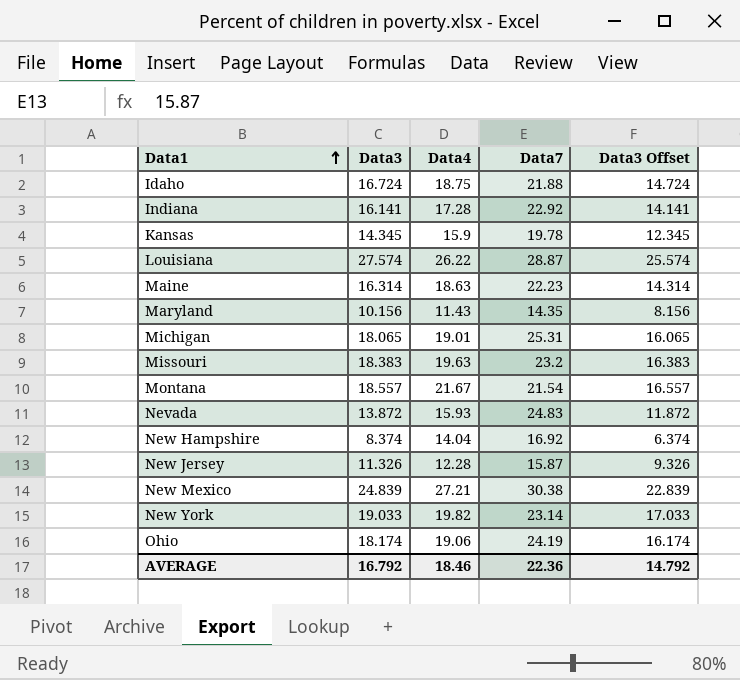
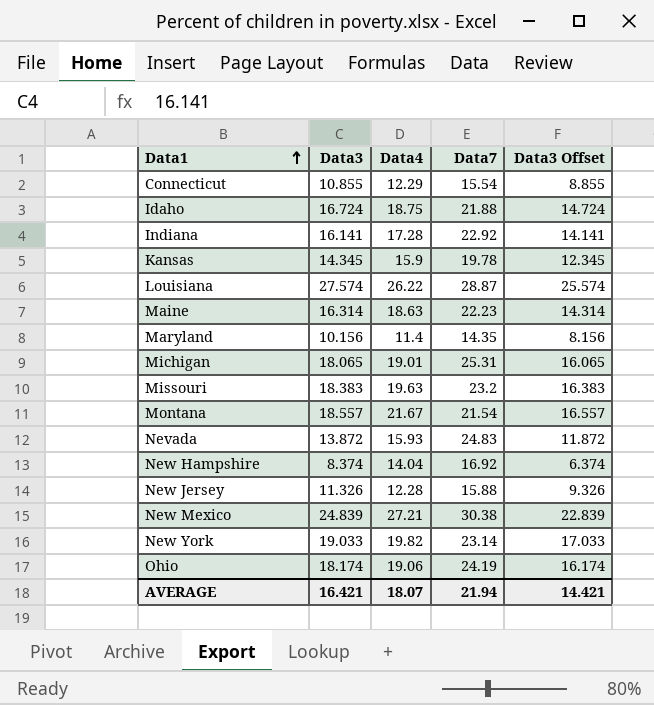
row Connecticut: none -> 10.855 | 12.29 | 15.54 | 8.855
Maryland | Data4: 11.43 -> 11.4
New Jersey | Data7: 15.87 -> 15.88
AVERAGE | Data3: 16.792 -> 16.421
AVERAGE | Data4: 18.46 -> 18.07
AVERAGE | Data7: 22.36 -> 21.94
AVERAGE | Data3 Offset: 14.792 -> 14.421

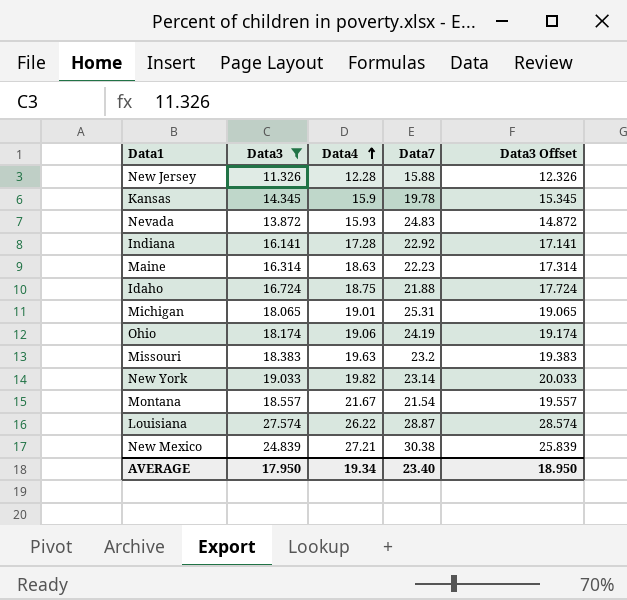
filter: none -> Data3 >= 11.326
row order: Data1 ascending -> Data4 ascending
column Data3 Offset | formula: [Data3] - 2 -> [Data3] + 1
AVERAGE | Data3: 16.421 -> 17.950
AVERAGE | Data4: 18.07 -> 19.34
AVERAGE | Data7: 21.94 -> 23.40
AVERAGE | Data3 Offset: 14.421 -> 18.950

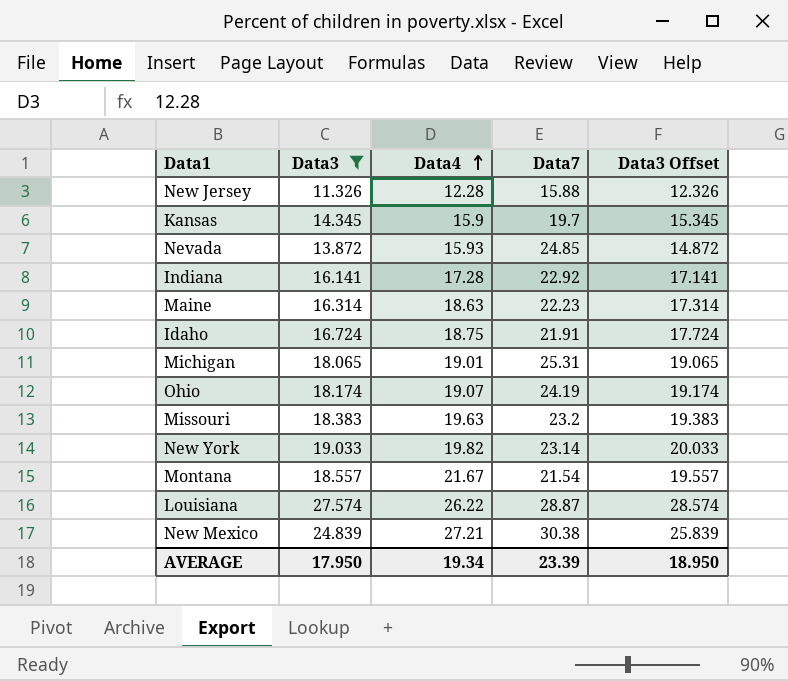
Kansas | Data7: 19.78 -> 19.7
Nevada | Data7: 24.83 -> 24.85
Idaho | Data7: 21.88 -> 21.91
Ohio | Data4: 19.06 -> 19.07
AVERAGE | Data7: 23.40 -> 23.39

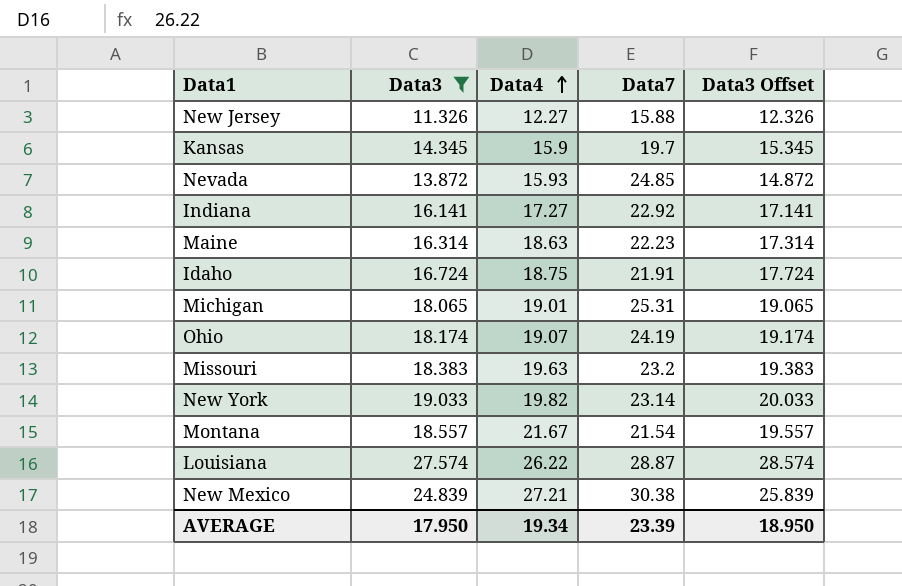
New Jersey | Data4: 12.28 -> 12.27
Indiana | Data4: 17.28 -> 17.27

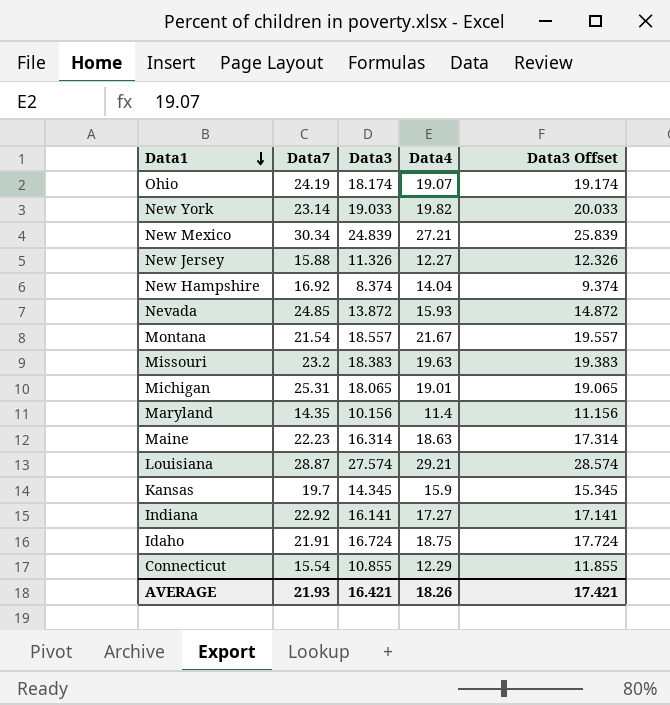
filter: Data3 >= 11.326 -> none
row order: Data4 ascending -> Data1 descending
column Data7 | position: 4 -> 2
New Mexico | Data7: 30.38 -> 30.34
Louisiana | Data4: 26.22 -> 29.21
AVERAGE | Data7: 23.39 -> 21.93
AVERAGE | Data3: 17.950 -> 16.421
AVERAGE | Data4: 19.34 -> 18.26
AVERAGE | Data3 Offset: 18.950 -> 17.421

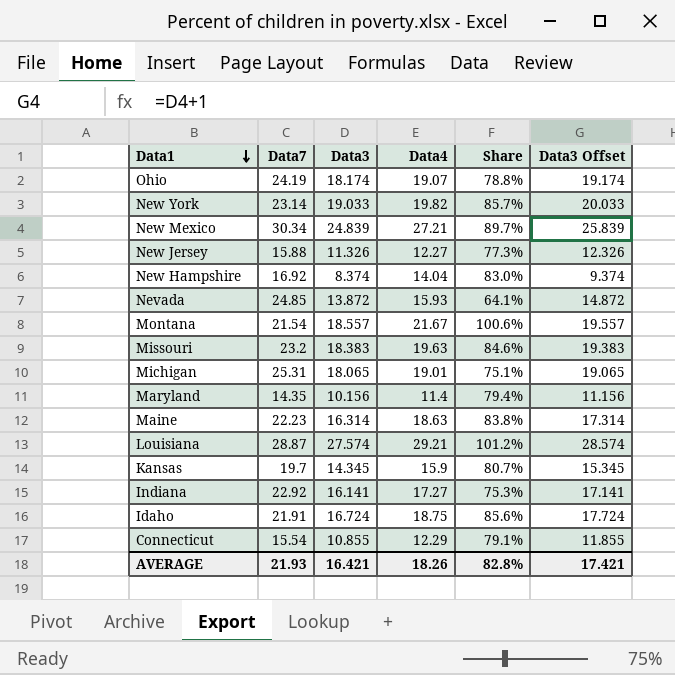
column Share | formula: none -> [Data4] / [Data7]

